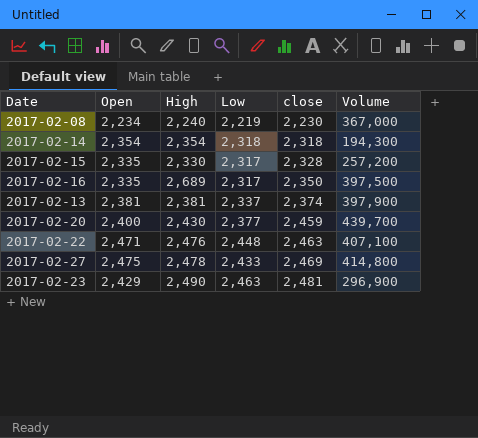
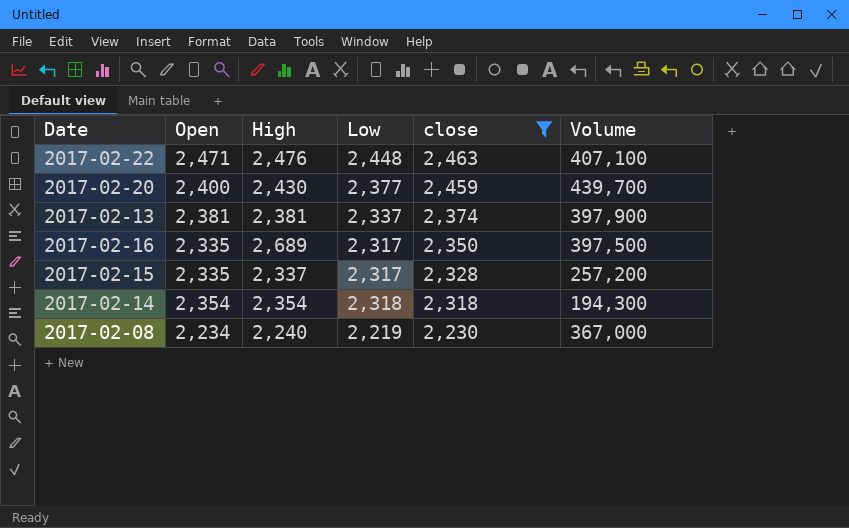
filter: none -> close <= 2,463
row order: close ascending -> close descending
2017-02-15 | High: 2,330 -> 2,337

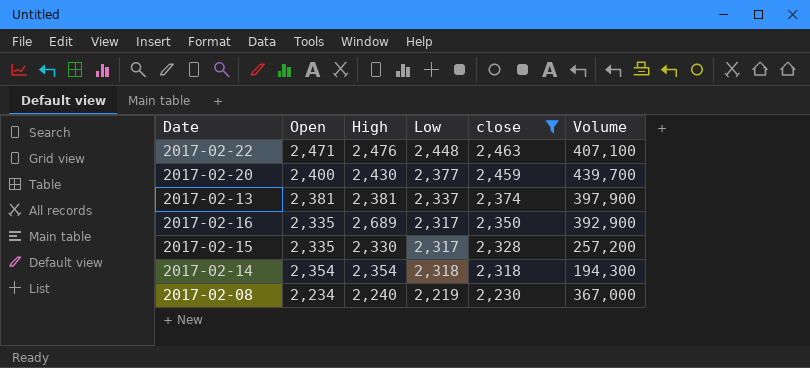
2017-02-16 | Volume: 397,500 -> 392,900
2017-02-15 | High: 2,337 -> 2,330

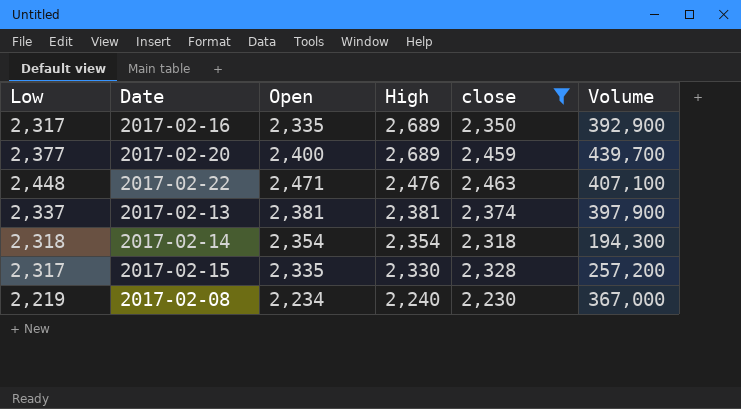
row order: close descending -> High descending
column Low | position: 4 -> 1
2017-02-20 | High: 2,430 -> 2,689

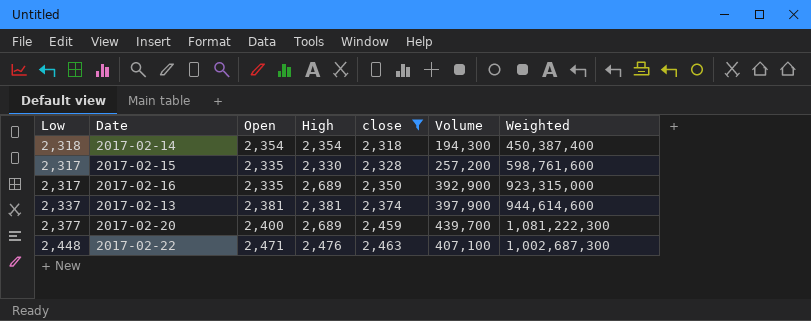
row order: High descending -> close ascending
column Weighted | formula: none -> [close] * [Volume]
row 2017-02-08: 2,219 | 2,234 | 2,240 | 2,230 | 367,000 -> none

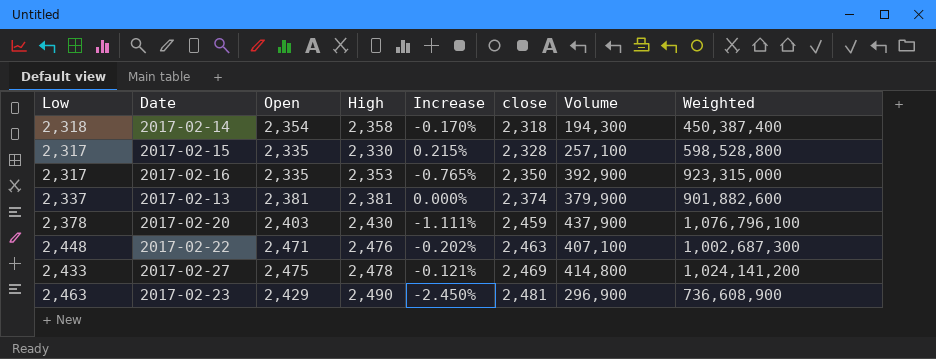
filter: close <= 2,463 -> none
column Increase | formula: none -> ([Open] - [High]) / [High]
2017-02-14 | High: 2,354 -> 2,358
2017-02-15 | Volume: 257,200 -> 257,100
2017-02-15 | Weighted: 598,761,600 -> 598,528,800
2017-02-16 | High: 2,689 -> 2,353
2017-02-13 | Volume: 397,900 -> 379,900
2017-02-13 | Weighted: 944,614,600 -> 901,882,600
2017-02-20 | Low: 2,377 -> 2,378
2017-02-20 | Open: 2,400 -> 2,403
2017-02-20 | High: 2,689 -> 2,430
2017-02-20 | Volume: 439,700 -> 437,900
2017-02-20 | Weighted: 1,081,222,300 -> 1,076,796,100

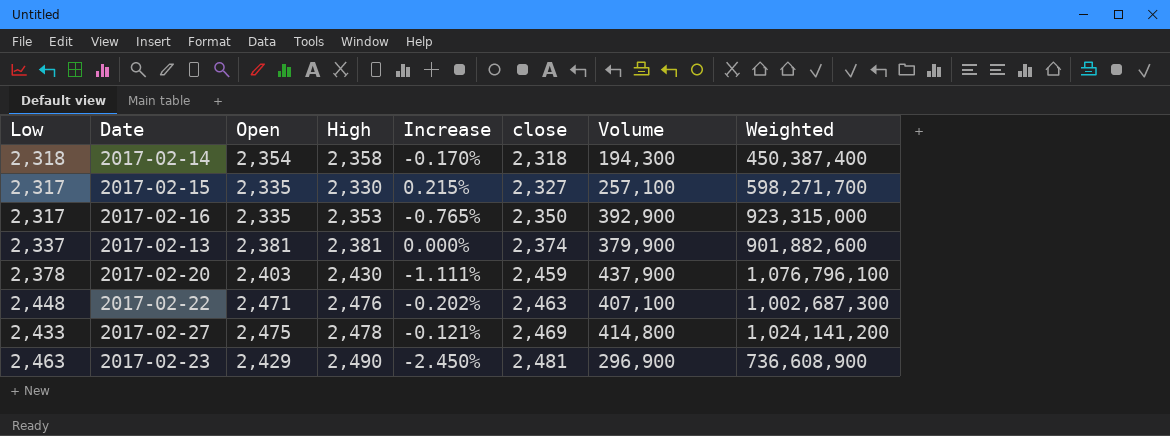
2017-02-15 | close: 2,328 -> 2,327
2017-02-15 | Weighted: 598,528,800 -> 598,271,700

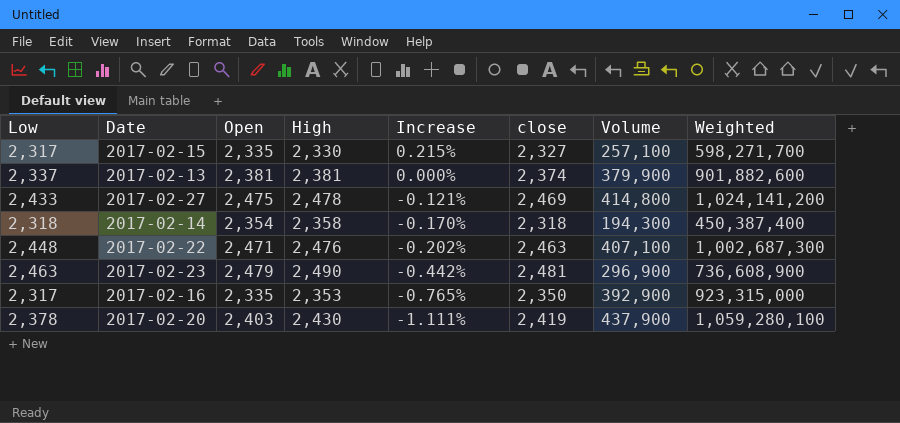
row order: close ascending -> Increase descending
2017-02-23 | Open: 2,429 -> 2,479
2017-02-23 | Increase: -2.450% -> -0.442%
2017-02-20 | close: 2,459 -> 2,419
2017-02-20 | Weighted: 1,076,796,100 -> 1,059,280,100

